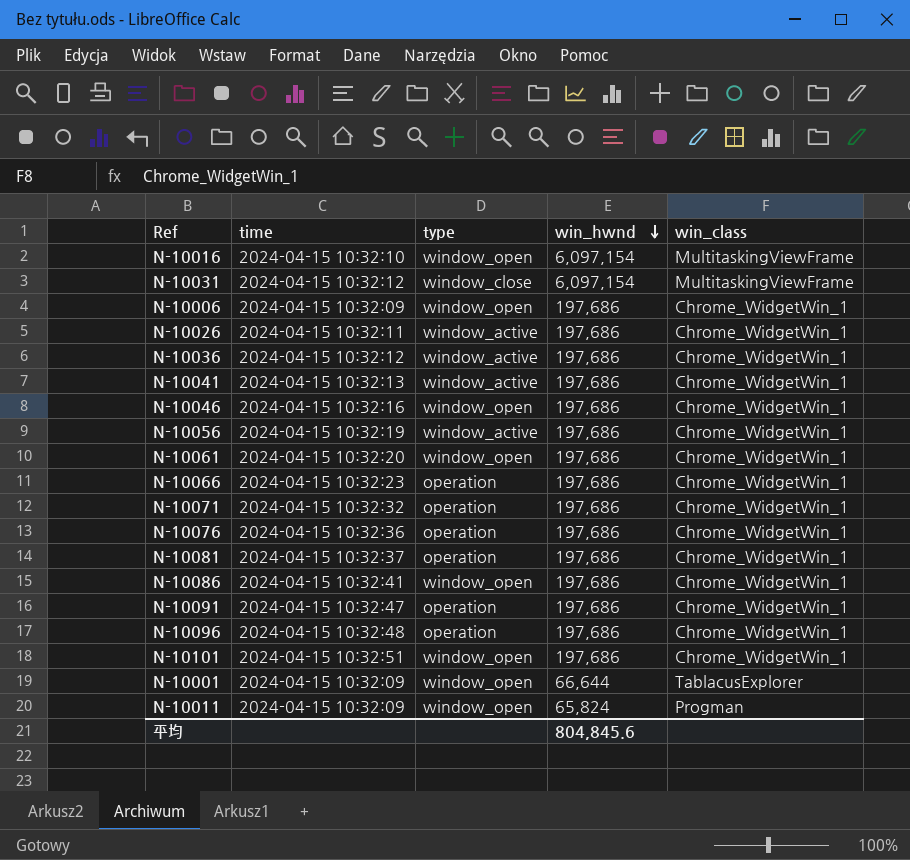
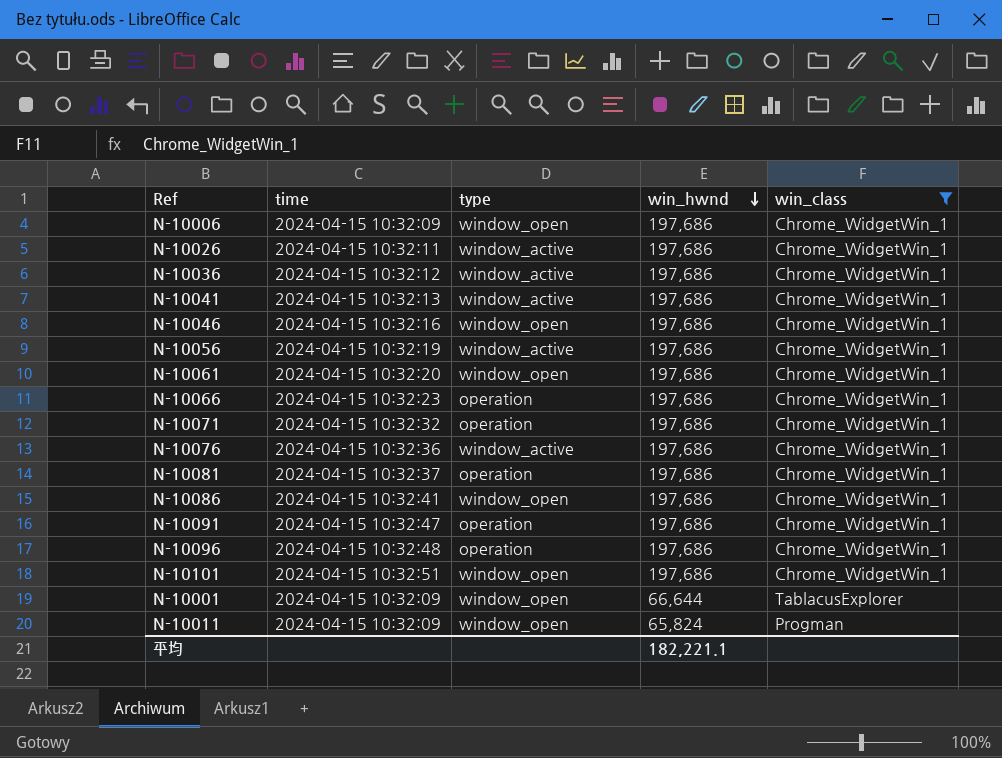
filter: none -> win_class != MultitaskingViewFrame
N-10076 | type: operation -> window_active
平均 | win_hwnd: 804,845.6 -> 182,221.1

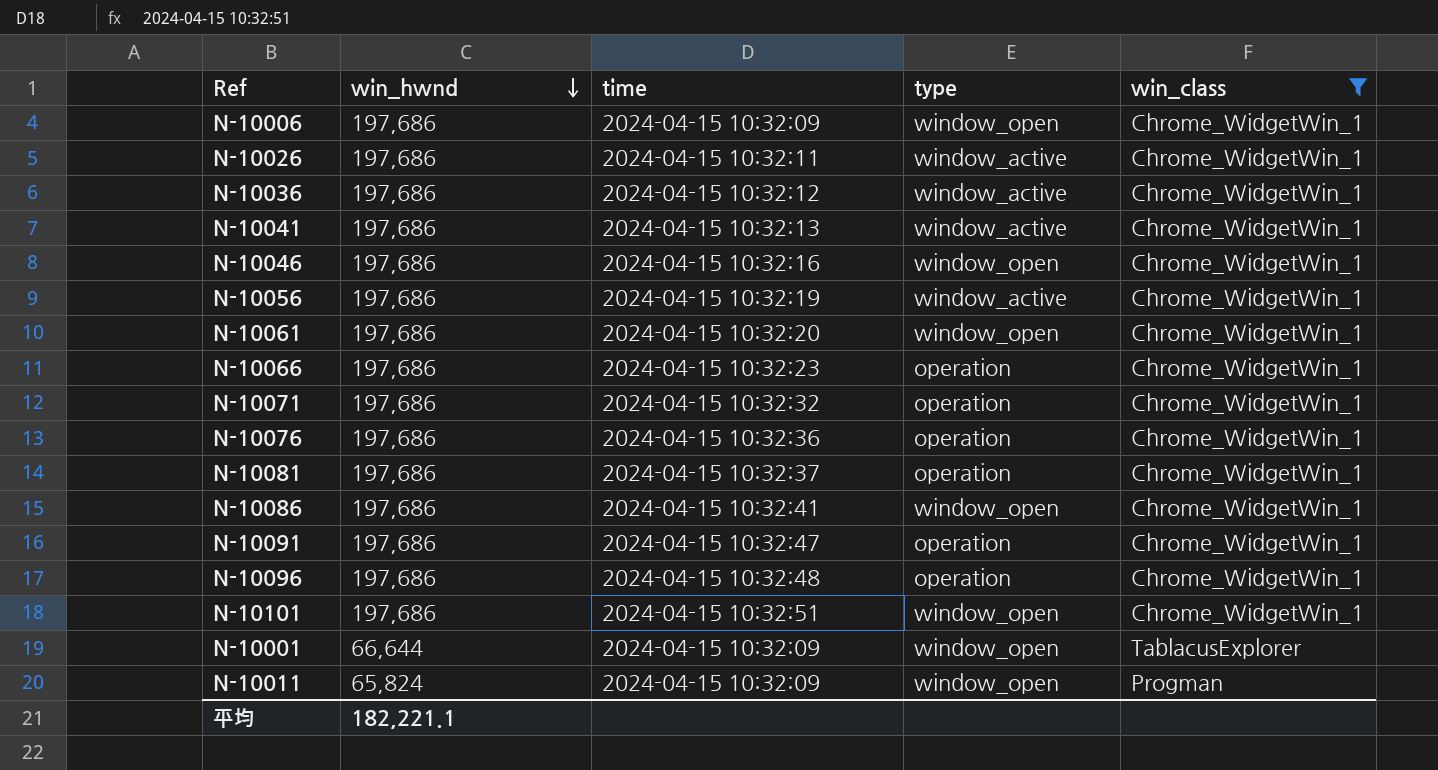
column win_hwnd | position: 4 -> 2
N-10076 | type: window_active -> operation

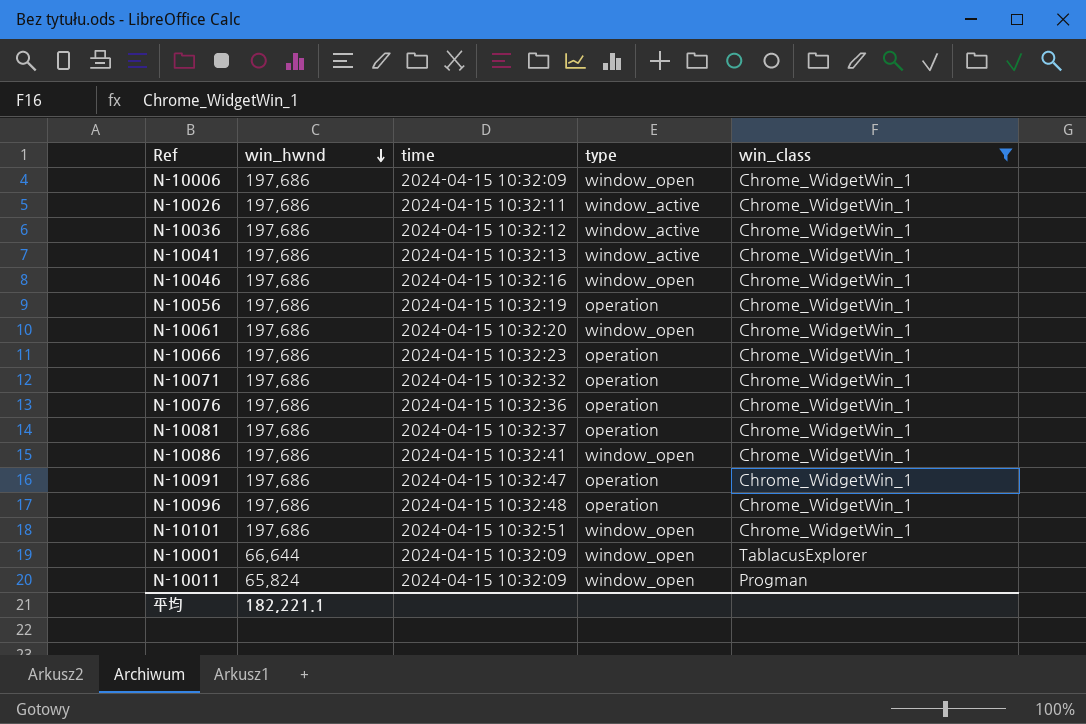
N-10056 | type: window_active -> operation

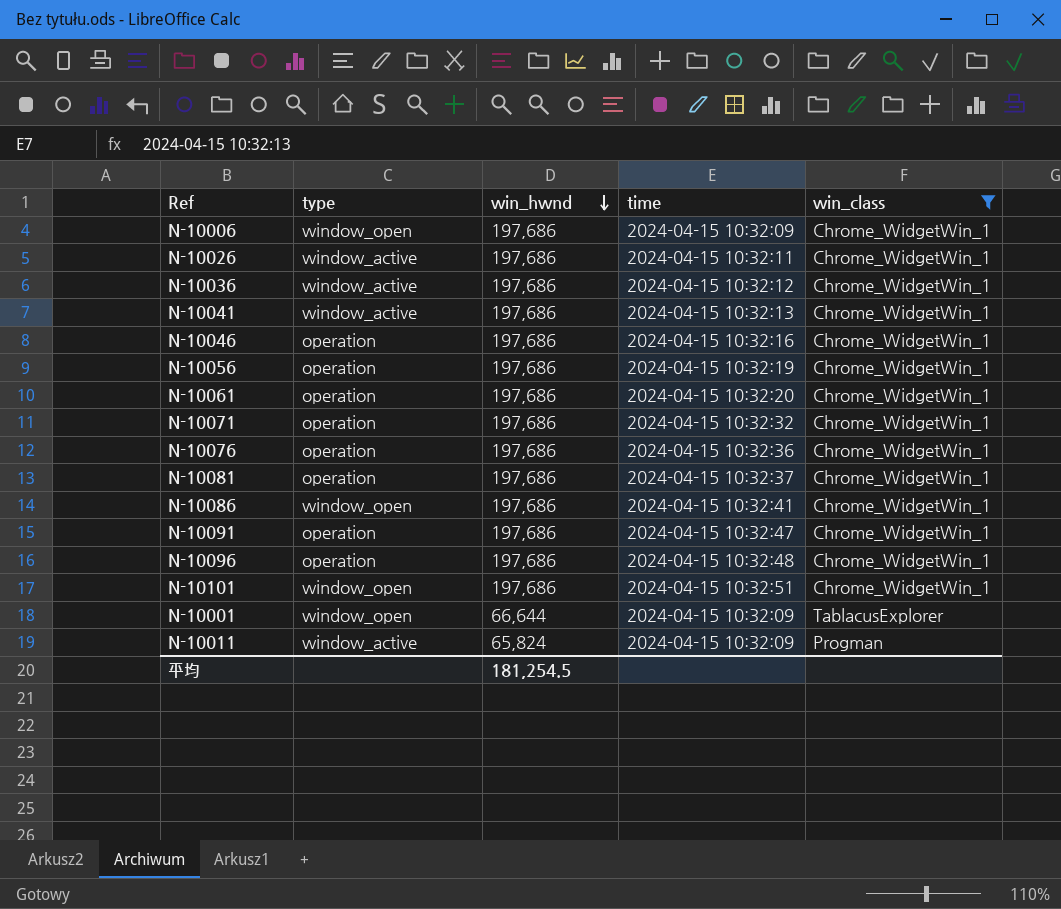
column type | position: 4 -> 2
row N-10066: 197,686 | 2024-04-15 10:32:23 | operation | Chrome_WidgetWin_1 -> none
N-10046 | type: window_open -> operation
N-10061 | type: window_open -> operation
N-10011 | type: window_open -> window_active
平均 | win_hwnd: 182,221.1 -> 181,254.5

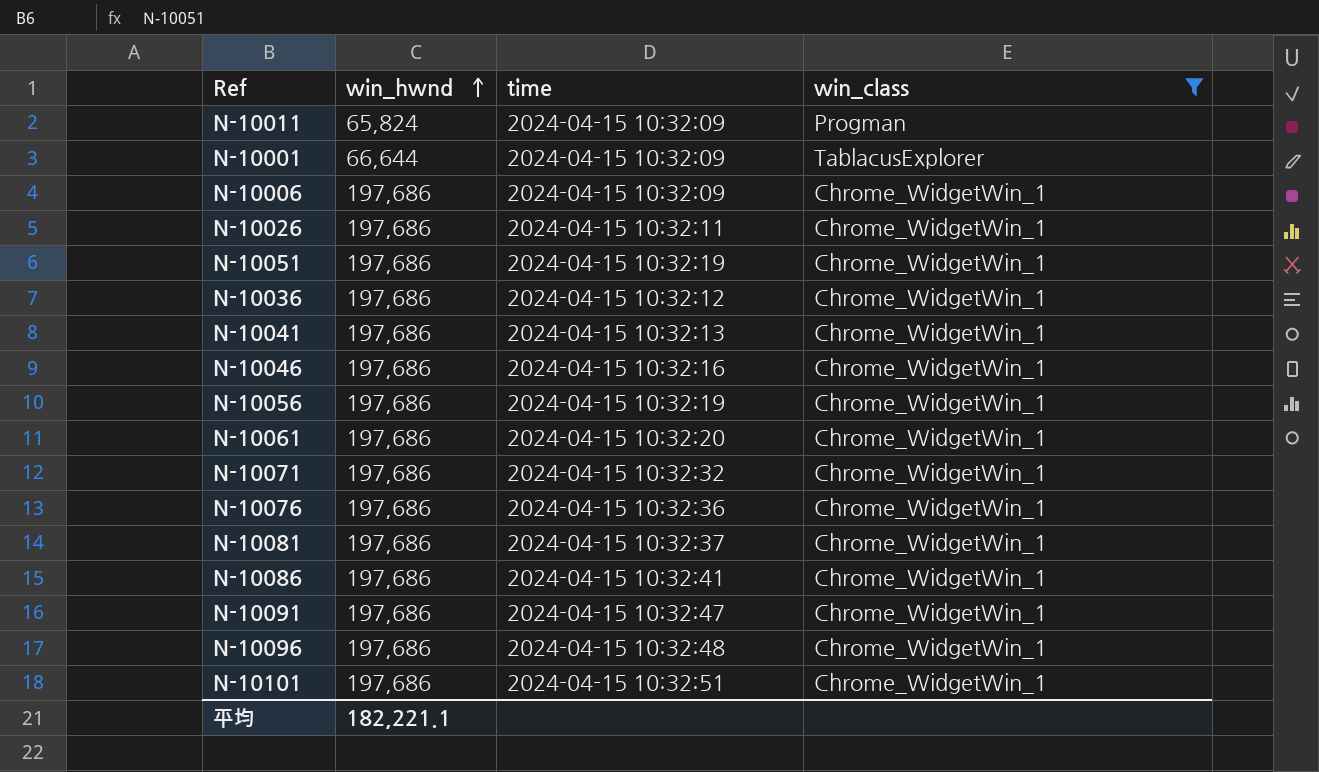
row order: win_hwnd descending -> win_hwnd ascending
column type | position: 2 -> none
row N-10051: none -> 197,686 | 2024-04-15 10:32:19 | Chrome_WidgetWin_1
平均 | win_hwnd: 181,254.5 -> 182,221.1

